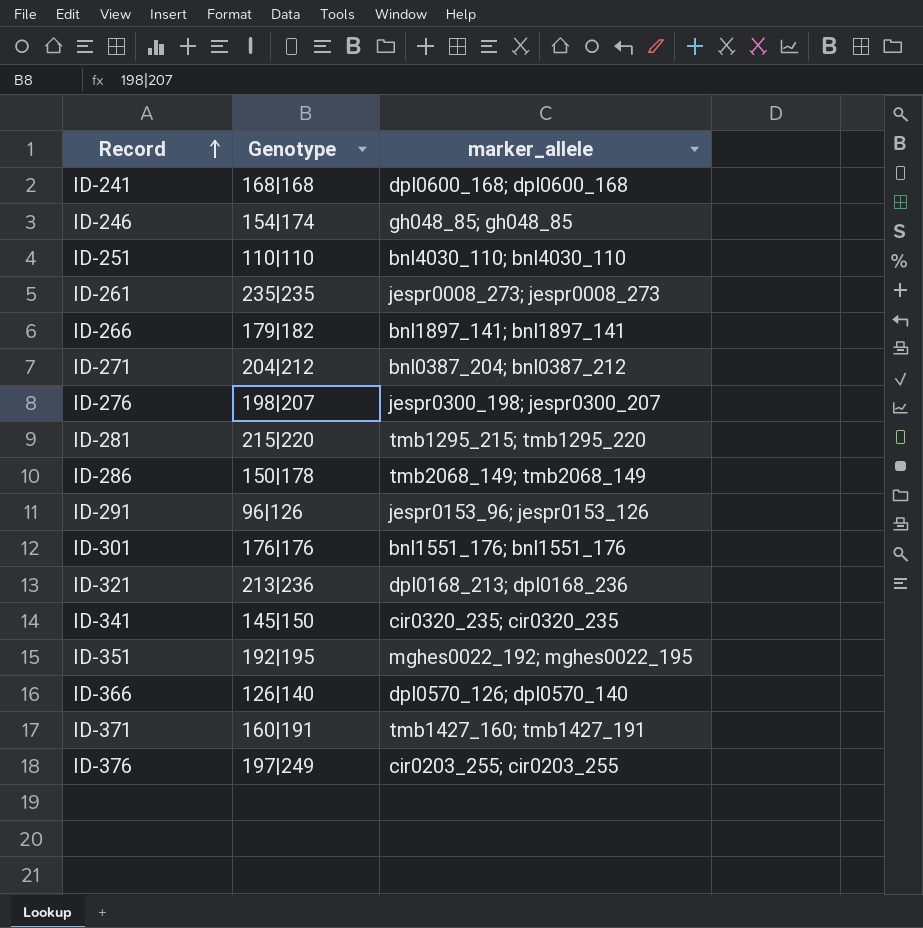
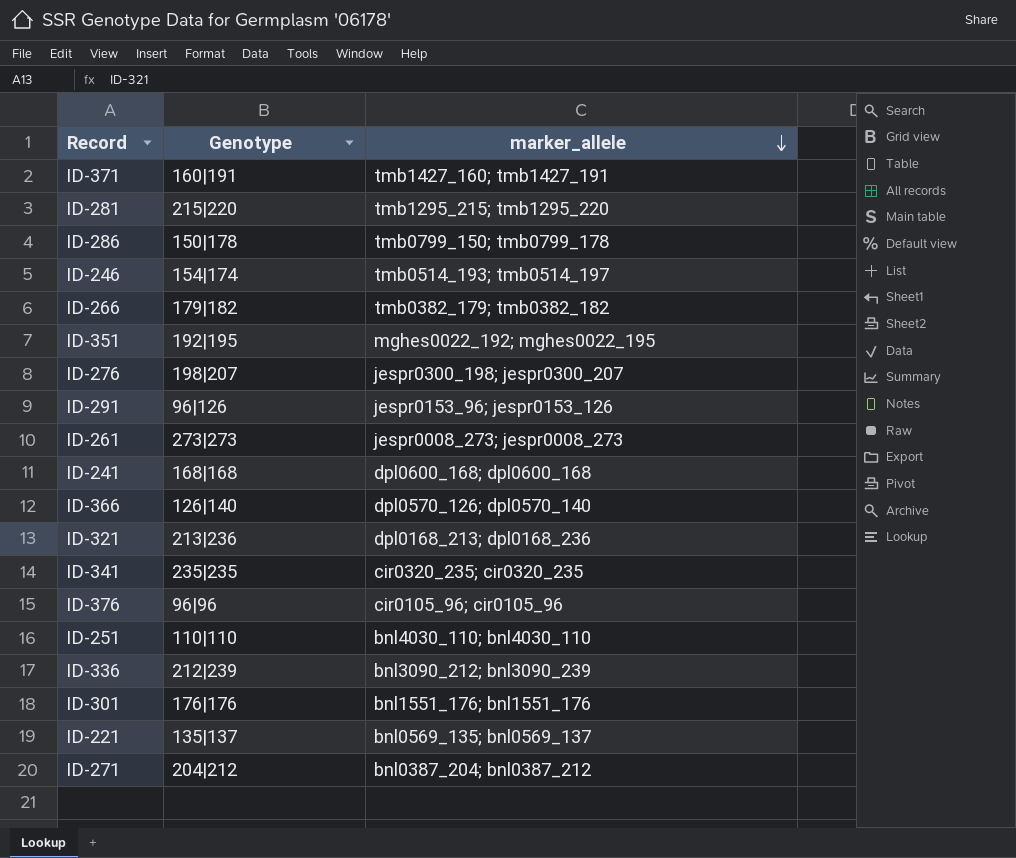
row order: Record ascending -> marker_allele descending
ID-286 | marker_allele: tmb2068_149; tmb2068_149 -> tmb0799_150; tmb0799_178
ID-246 | marker_allele: gh048_85; gh048_85 -> tmb0514_193; tmb0514_197
ID-266 | marker_allele: bnl1897_141; bnl1897_141 -> tmb0382_179; tmb0382_182
ID-261 | Genotype: 235|235 -> 273|273
ID-341 | Genotype: 145|150 -> 235|235
ID-376 | Genotype: 197|249 -> 96|96
ID-376 | marker_allele: cir0203_255; cir0203_255 -> cir0105_96; cir0105_96
row ID-336: none -> 212|239 | bnl3090_212; bnl3090_239
row ID-221: none -> 135|137 | bnl0569_135; bnl0569_137

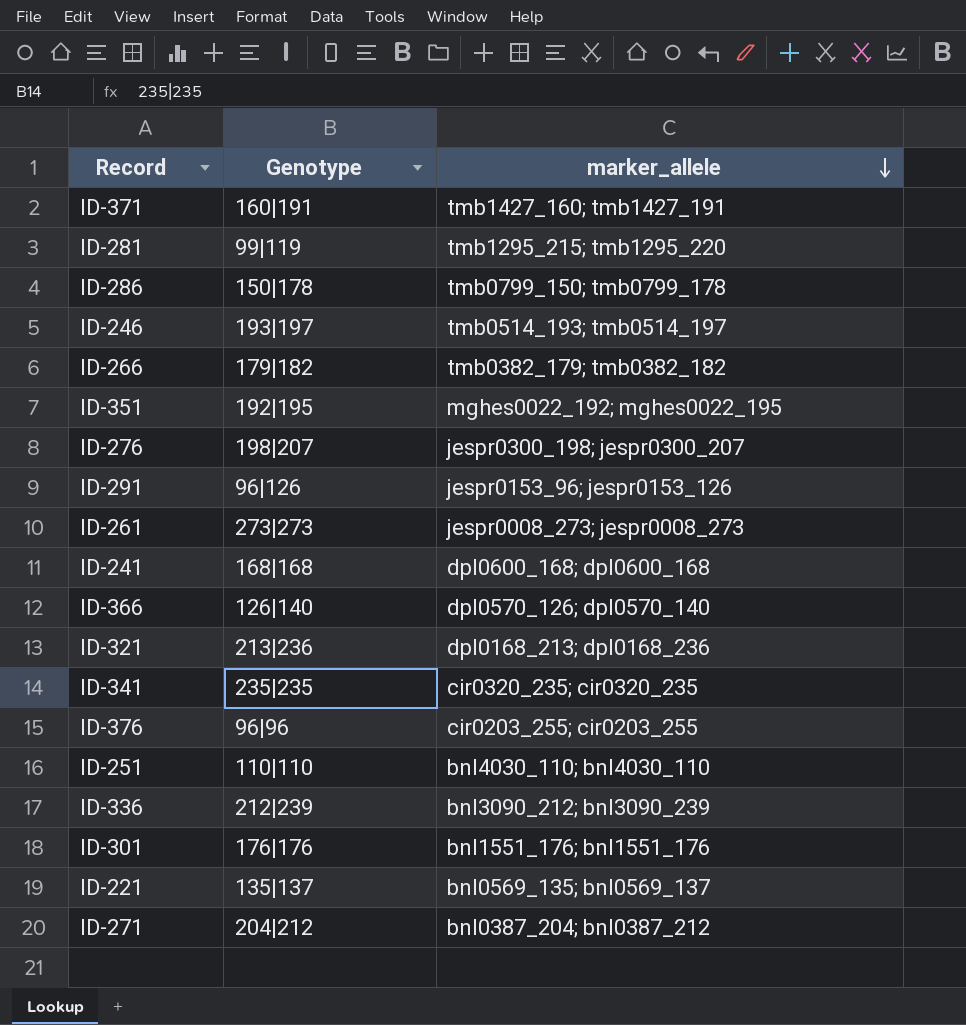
ID-281 | Genotype: 215|220 -> 99|119
ID-246 | Genotype: 154|174 -> 193|197
ID-376 | marker_allele: cir0105_96; cir0105_96 -> cir0203_255; cir0203_255

